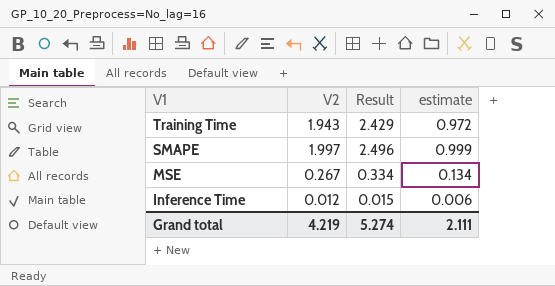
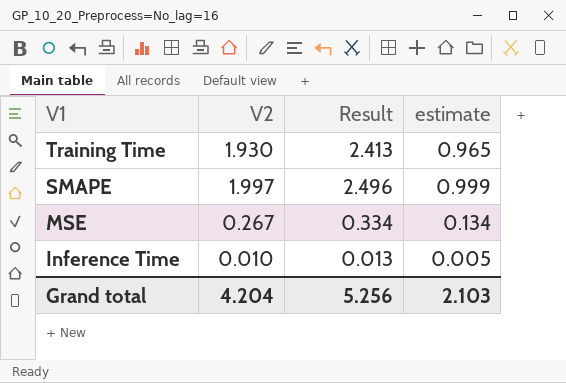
Training Time | V2: 1.943 -> 1.930
Training Time | Result: 2.429 -> 2.413
Training Time | estimate: 0.972 -> 0.965
Inference Time | V2: 0.012 -> 0.010
Inference Time | Result: 0.015 -> 0.013
Inference Time | estimate: 0.006 -> 0.005
Grand total | V2: 4.219 -> 4.204
Grand total | Result: 5.274 -> 5.256
Grand total | estimate: 2.111 -> 2.103

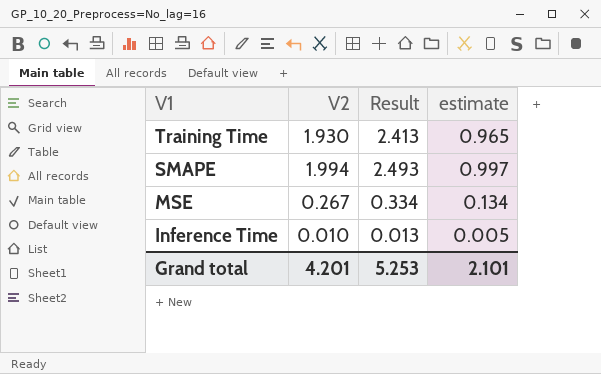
SMAPE | V2: 1.997 -> 1.994
SMAPE | Result: 2.496 -> 2.493
SMAPE | estimate: 0.999 -> 0.997
Grand total | V2: 4.204 -> 4.201
Grand total | Result: 5.256 -> 5.253
Grand total | estimate: 2.103 -> 2.101

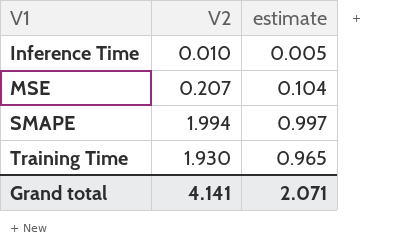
row order: V1 descending -> V1 ascending
column Result | formula: [V2] * 1.25 -> none
MSE | V2: 0.267 -> 0.207
MSE | estimate: 0.134 -> 0.104
Grand total | V2: 4.201 -> 4.141
Grand total | estimate: 2.101 -> 2.071

